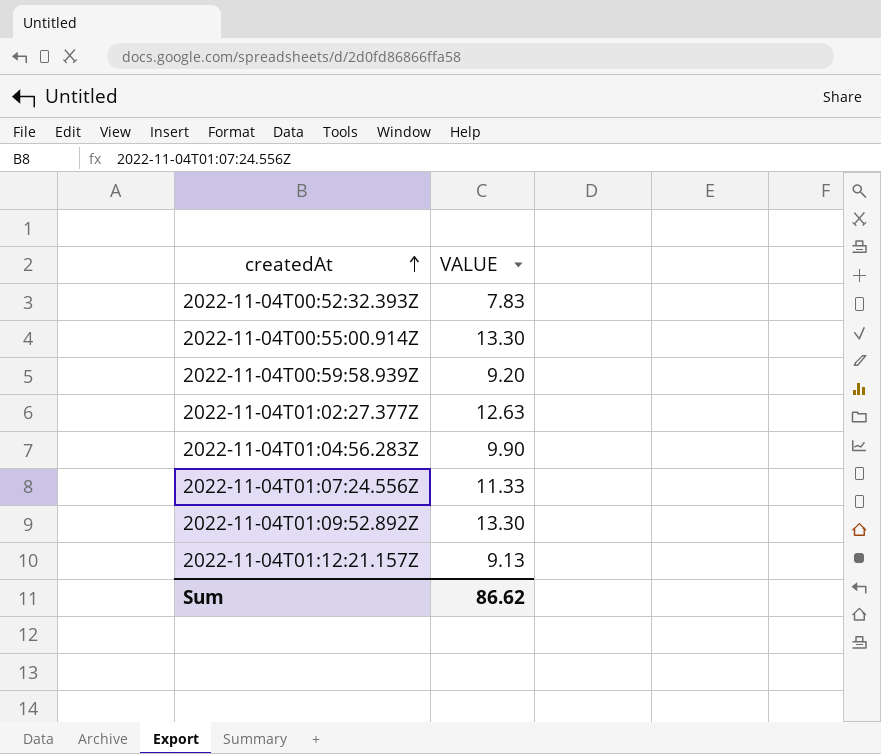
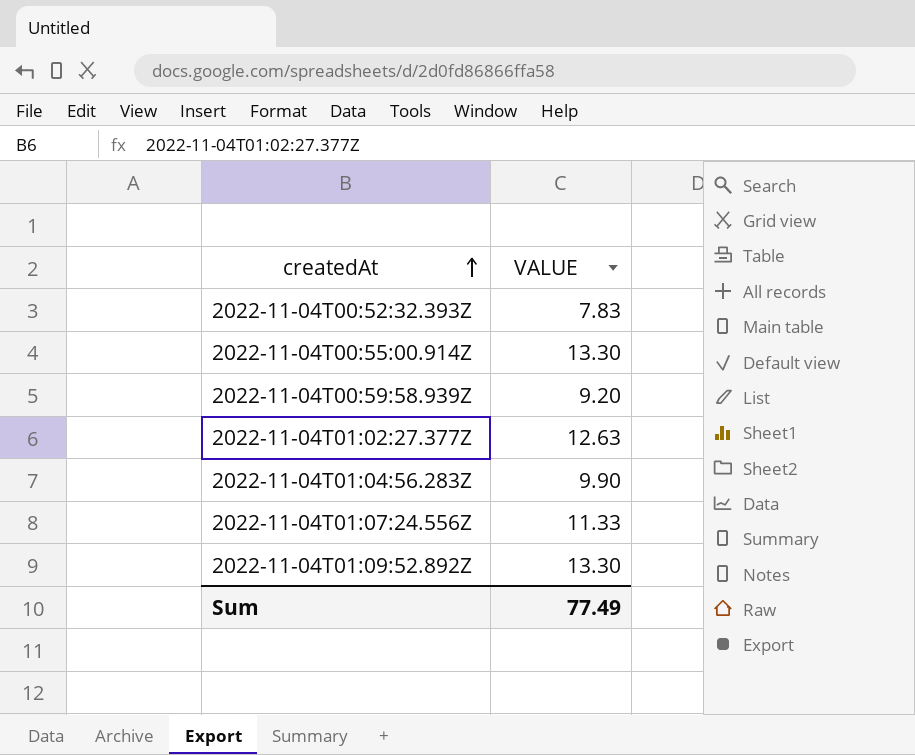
row 2022-11-04T01:12:21.157Z: 9.13 -> none
Sum | VALUE: 86.62 -> 77.49

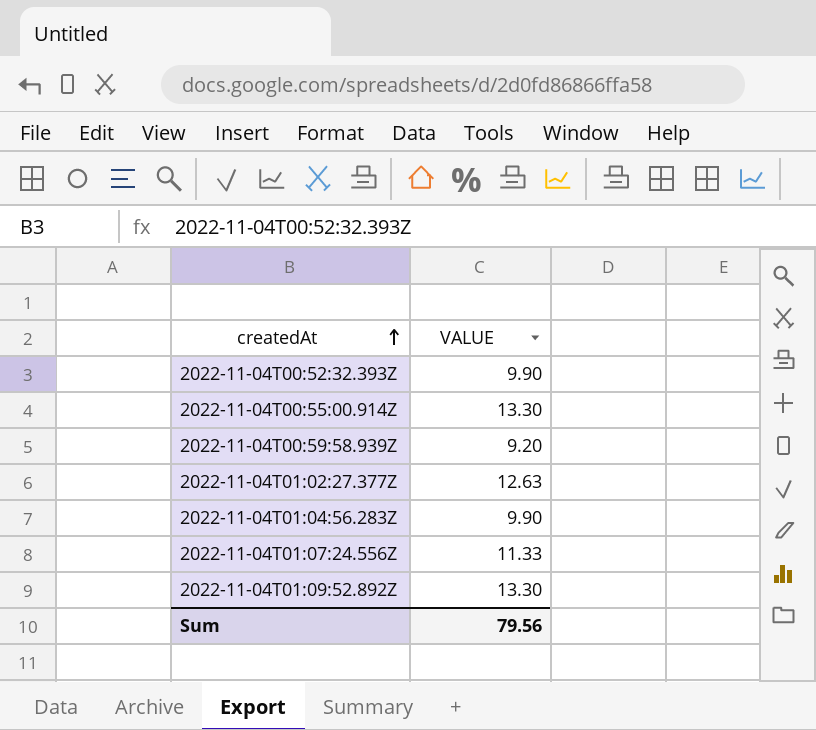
2022-11-04T00:52:32.393Z | VALUE: 7.83 -> 9.90
Sum | VALUE: 77.49 -> 79.56

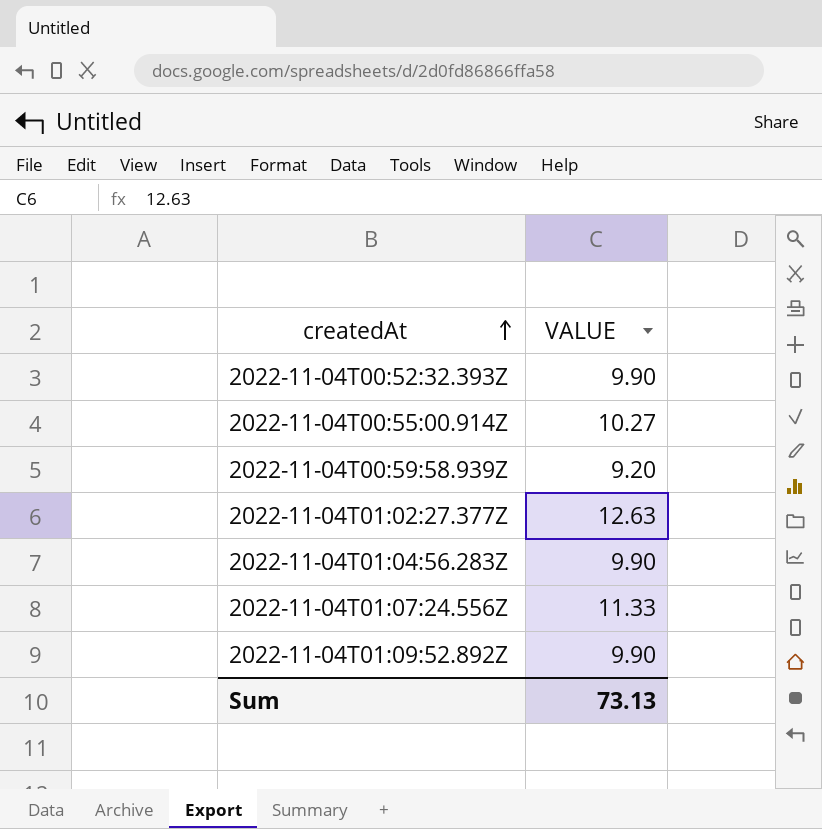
2022-11-04T00:55:00.914Z | VALUE: 13.30 -> 10.27
2022-11-04T01:09:52.892Z | VALUE: 13.30 -> 9.90
Sum | VALUE: 79.56 -> 73.13

